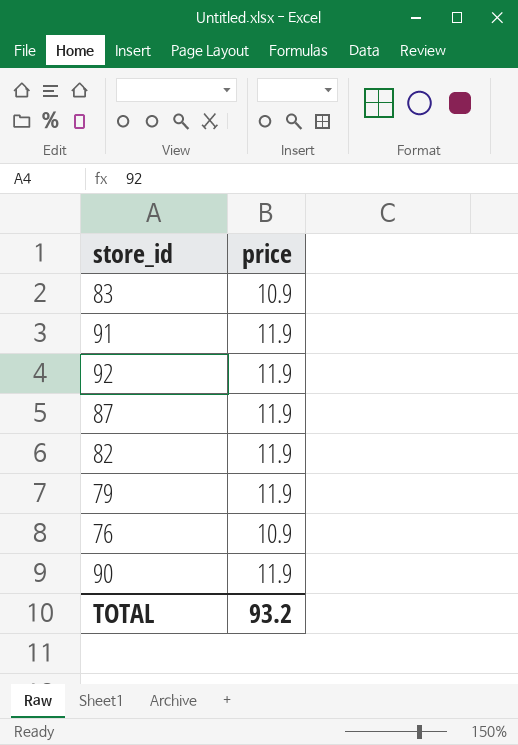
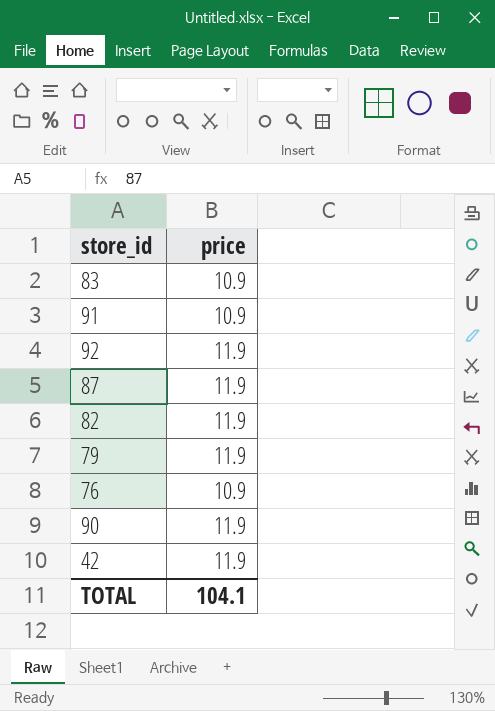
91 | price: 11.9 -> 10.9
row 42: none -> 11.9
TOTAL | price: 93.2 -> 104.1

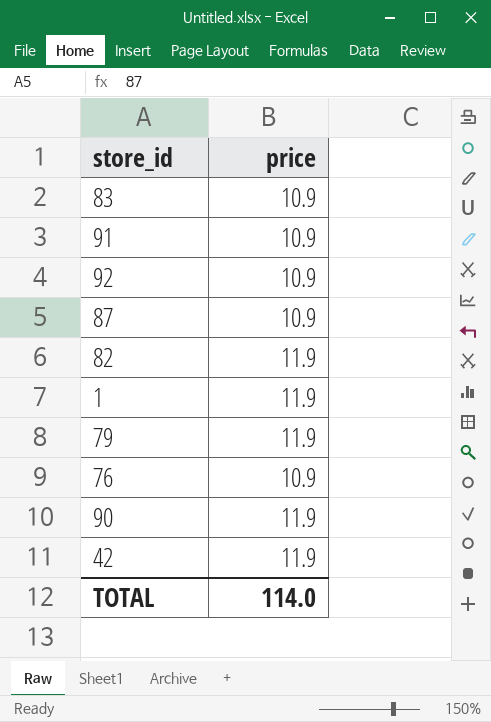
92 | price: 11.9 -> 10.9
87 | price: 11.9 -> 10.9
row 1: none -> 11.9
TOTAL | price: 104.1 -> 114.0

